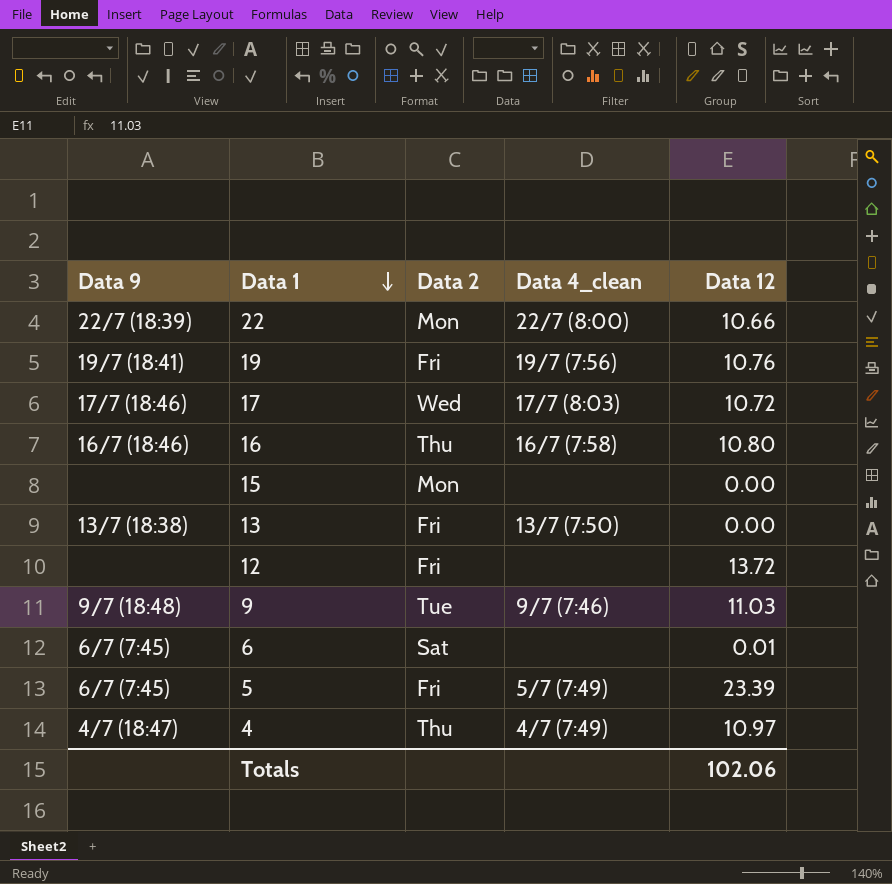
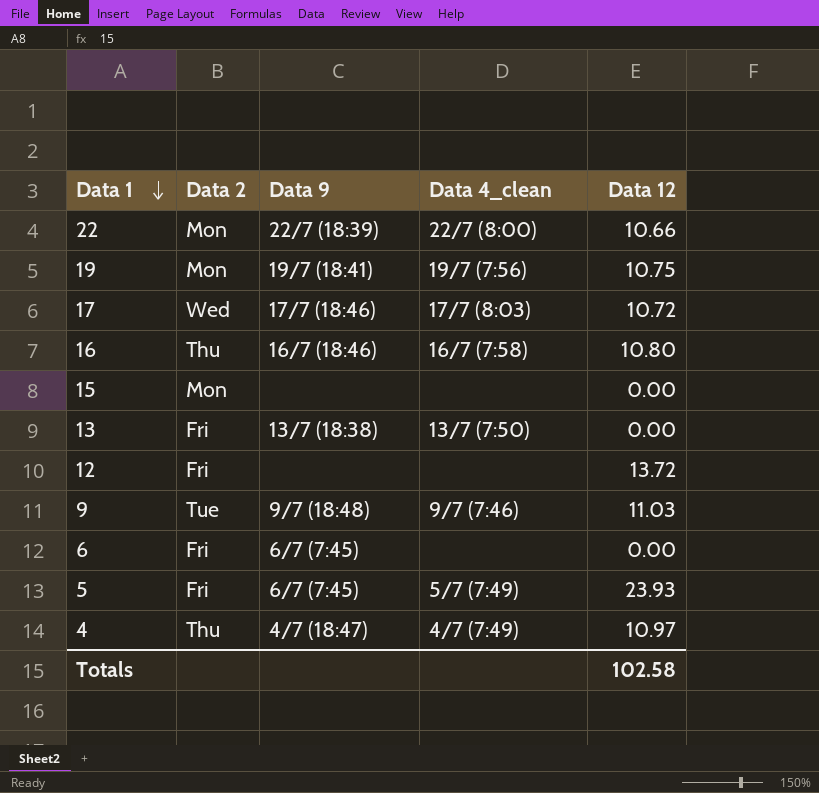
column Data 9 | position: 1 -> 3
19 | Data 2: Fri -> Mon
19 | Data 12: 10.76 -> 10.75
6 | Data 2: Sat -> Fri
6 | Data 12: 0.01 -> 0.00
5 | Data 12: 23.39 -> 23.93
Totals | Data 12: 102.06 -> 102.58

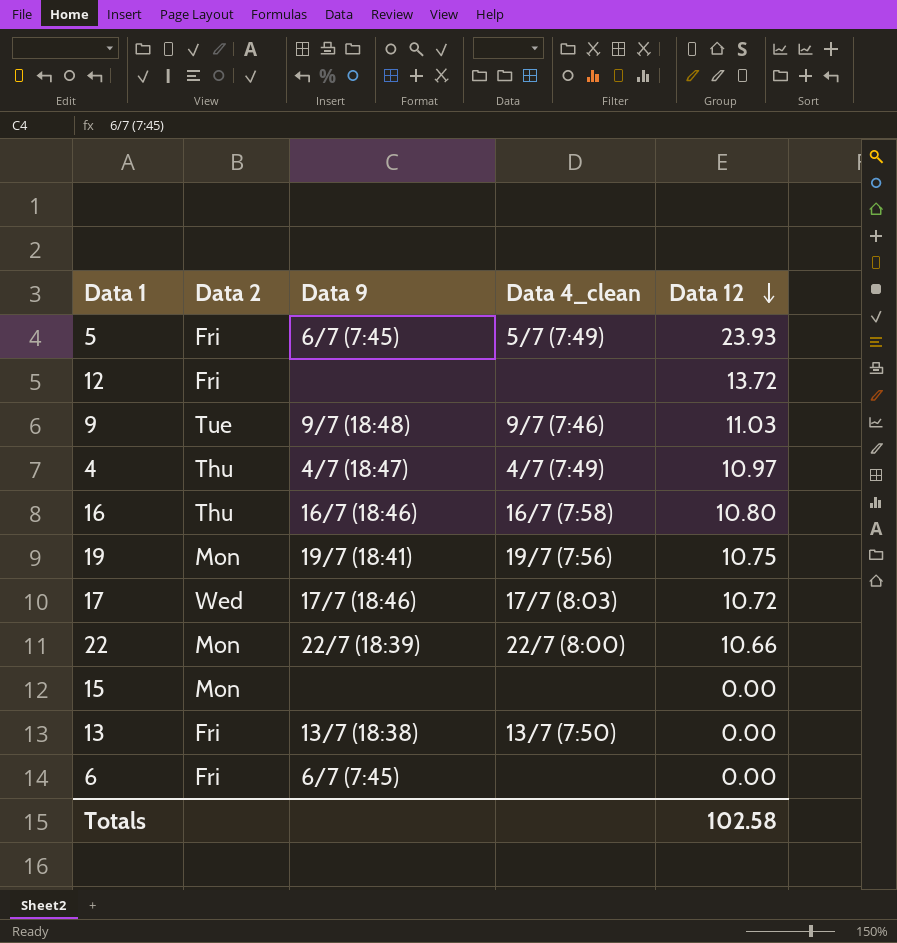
row order: Data 1 descending -> Data 12 descending

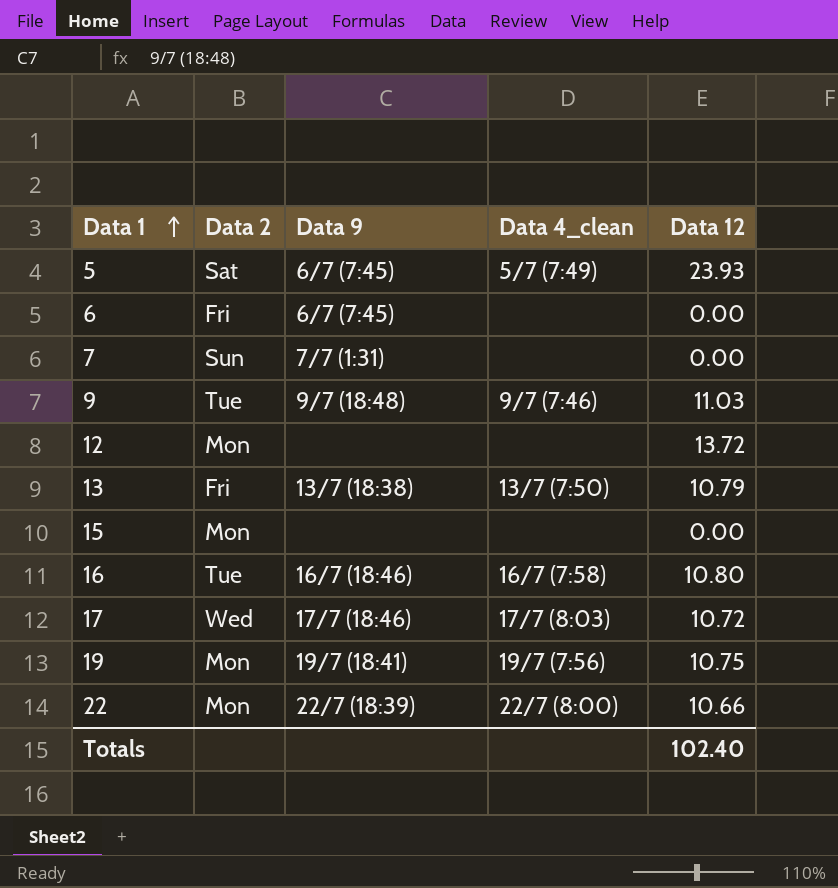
row order: Data 12 descending -> Data 1 ascending
row 4: Thu | 4/7 (18:47) | 4/7 (7:49) | 10.97 -> none
5 | Data 2: Fri -> Sat
row 7: none -> Sun | 7/7 (1:31) | none | 0.00
12 | Data 2: Fri -> Mon
13 | Data 12: 0.00 -> 10.79
16 | Data 2: Thu -> Tue
Totals | Data 12: 102.58 -> 102.40

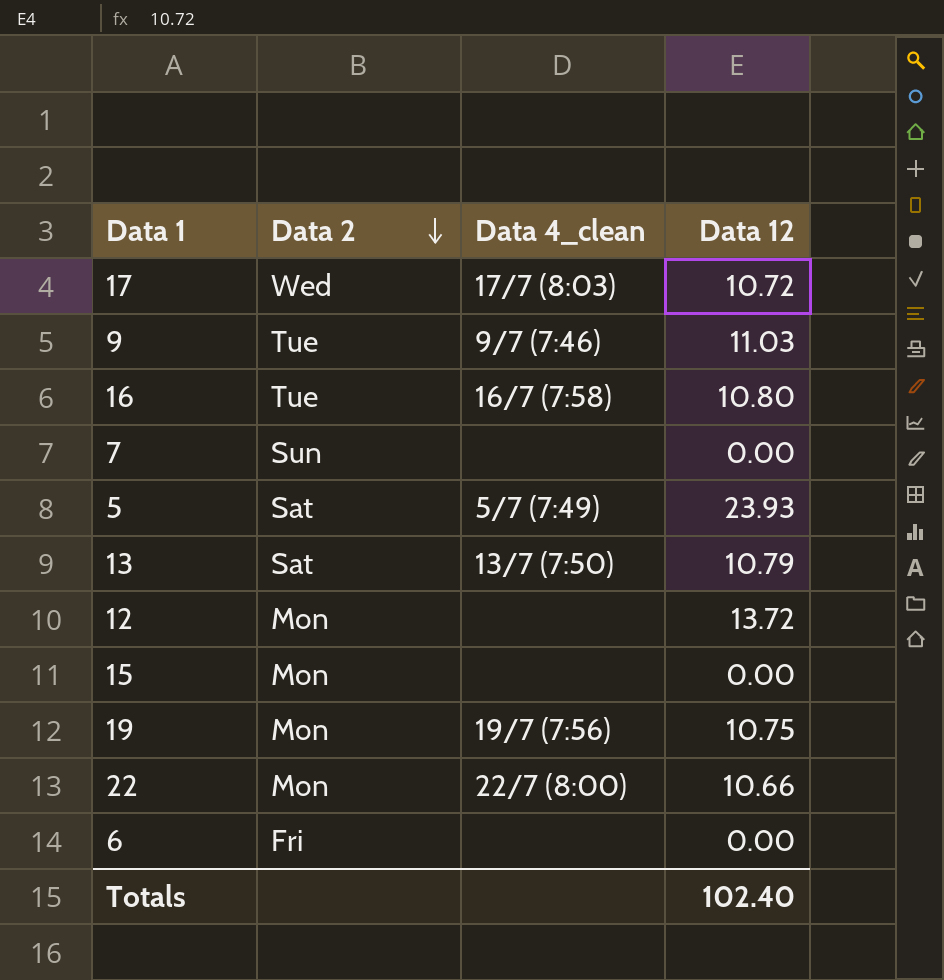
row order: Data 1 ascending -> Data 2 descending
column Data 9 | position: 3 -> none
13 | Data 2: Fri -> Sat

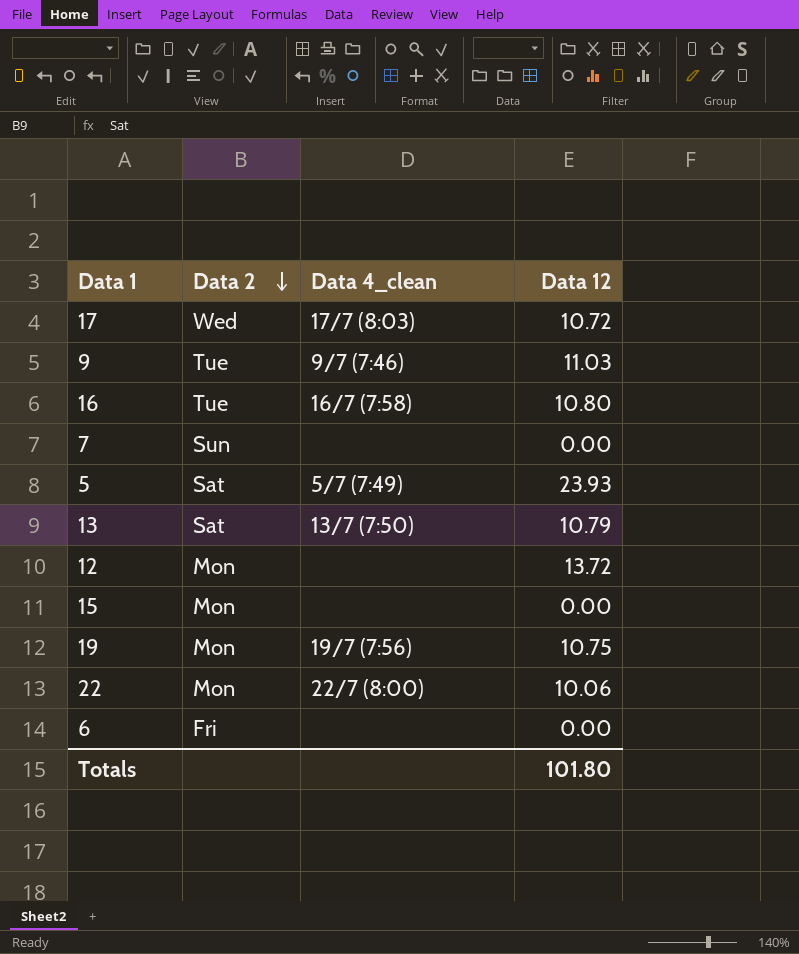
22 | Data 12: 10.66 -> 10.06
Totals | Data 12: 102.40 -> 101.80

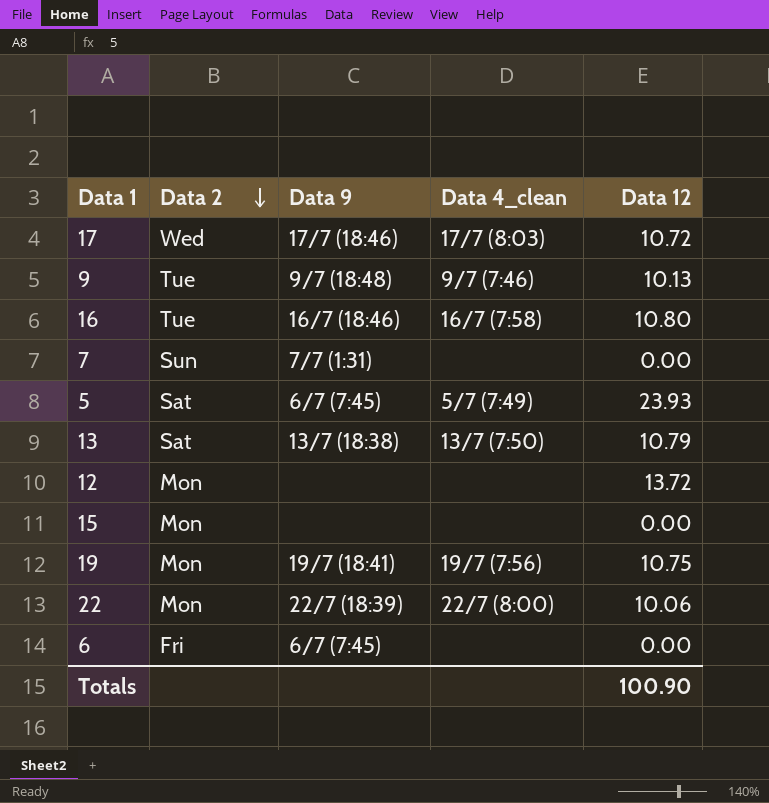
column Data 9 | position: none -> 3
9 | Data 12: 11.03 -> 10.13
Totals | Data 12: 101.80 -> 100.90

